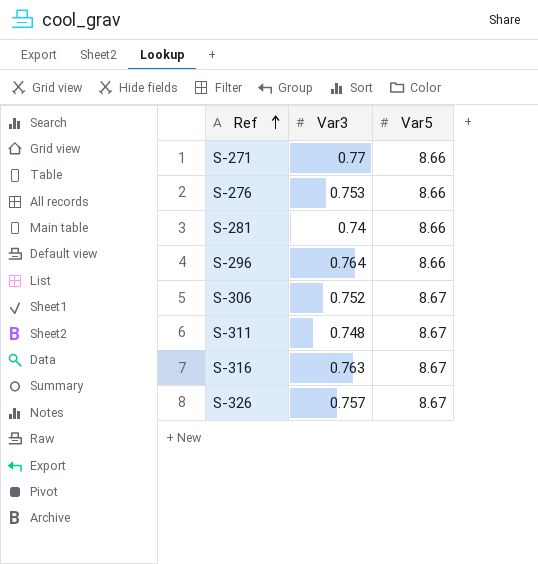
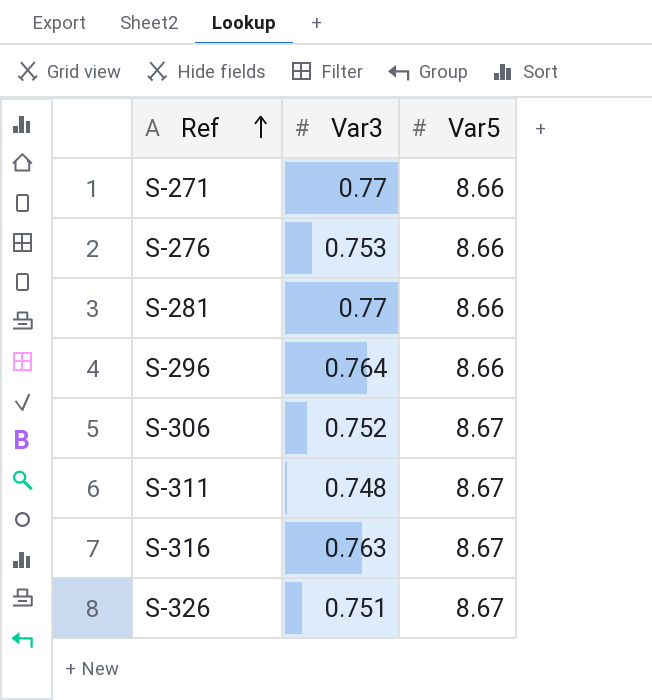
S-281 | Var3: 0.74 -> 0.77
S-326 | Var3: 0.757 -> 0.751

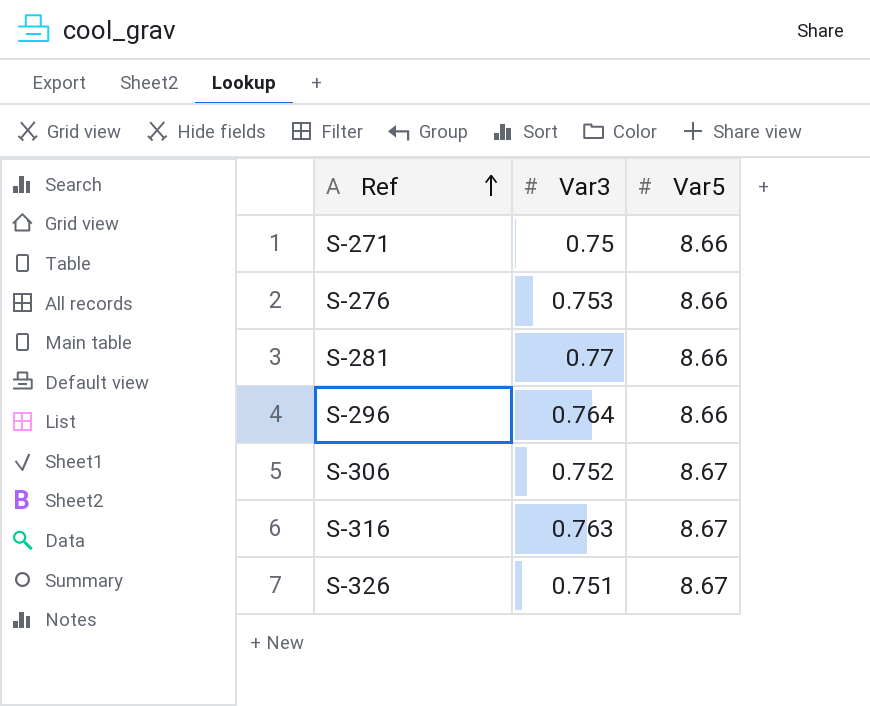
row S-311: 0.748 | 8.67 -> none
S-271 | Var3: 0.77 -> 0.75

